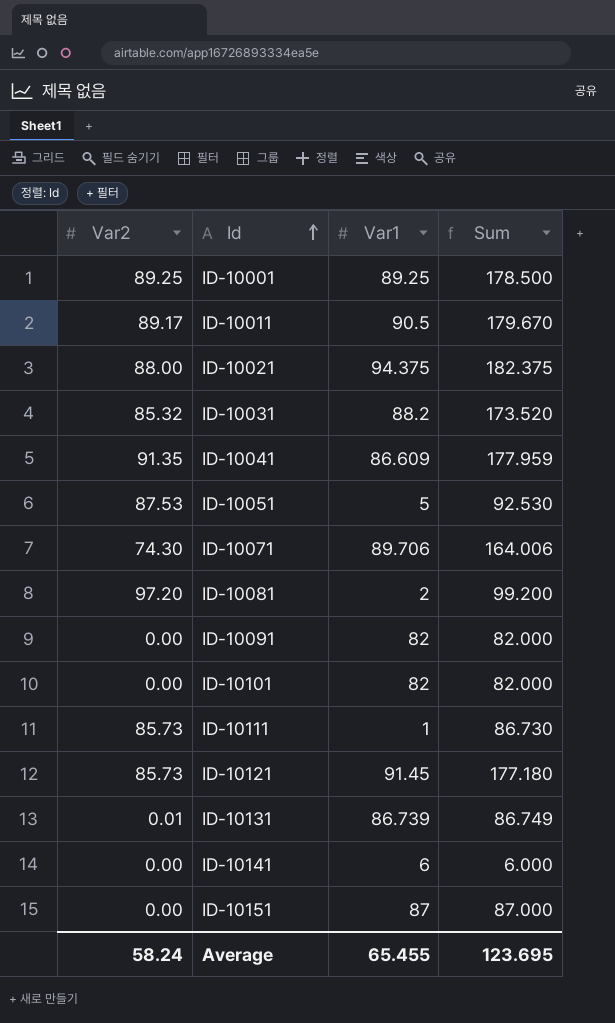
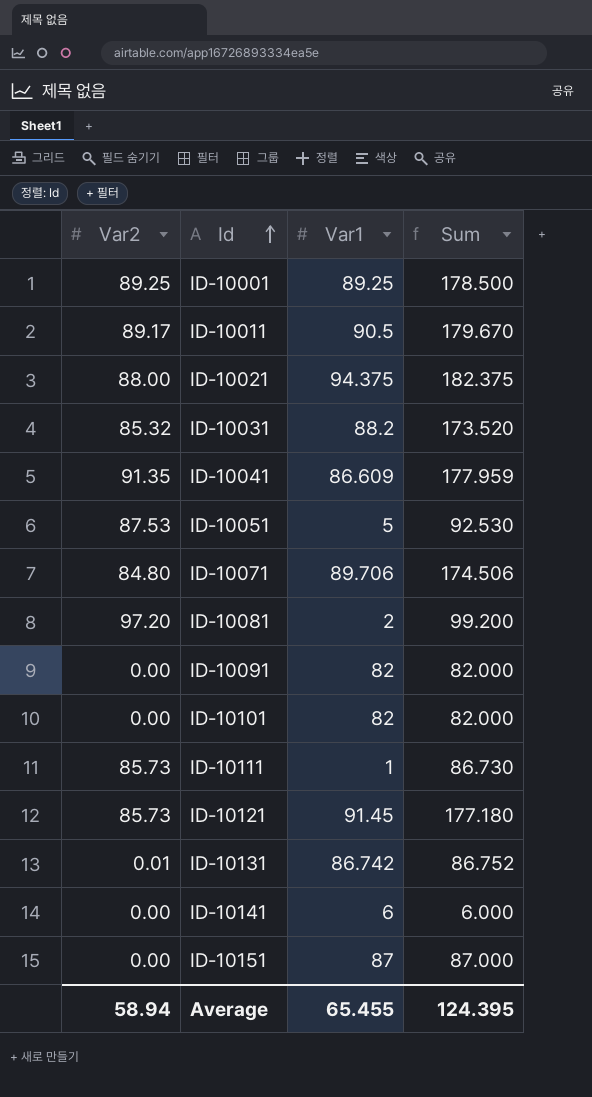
ID-10071 | Var2: 74.30 -> 84.80
ID-10071 | Sum: 164.006 -> 174.506
ID-10131 | Var1: 86.739 -> 86.742
ID-10131 | Sum: 86.749 -> 86.752
Average | Var2: 58.24 -> 58.94
Average | Sum: 123.695 -> 124.395

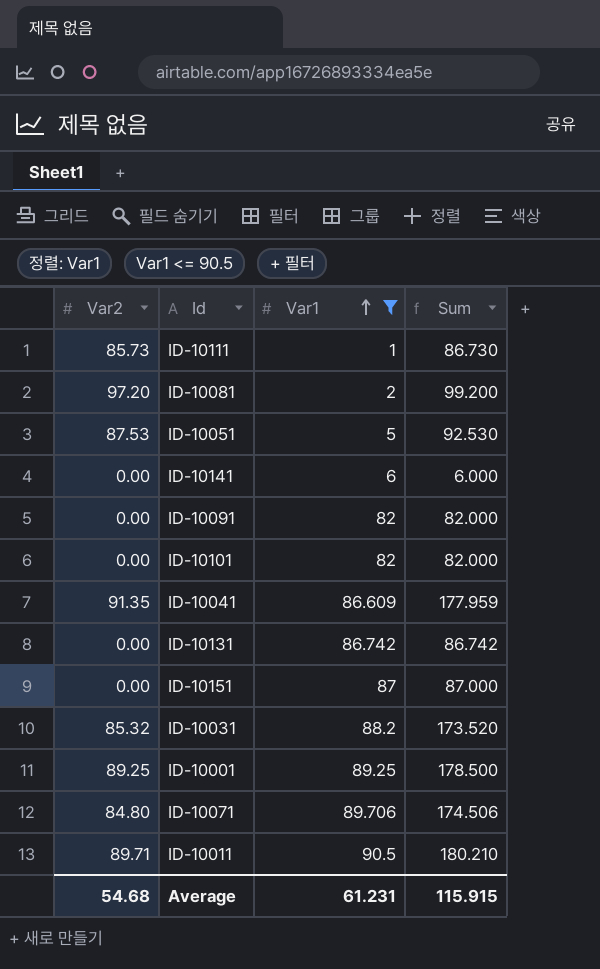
filter: none -> Var1 <= 90.5
row order: Id ascending -> Var1 ascending
ID-10131 | Var2: 0.01 -> 0.00
ID-10131 | Sum: 86.752 -> 86.742
ID-10011 | Var2: 89.17 -> 89.71
ID-10011 | Sum: 179.670 -> 180.210
Average | Var2: 58.94 -> 54.68
Average | Var1: 65.455 -> 61.231
Average | Sum: 124.395 -> 115.915

